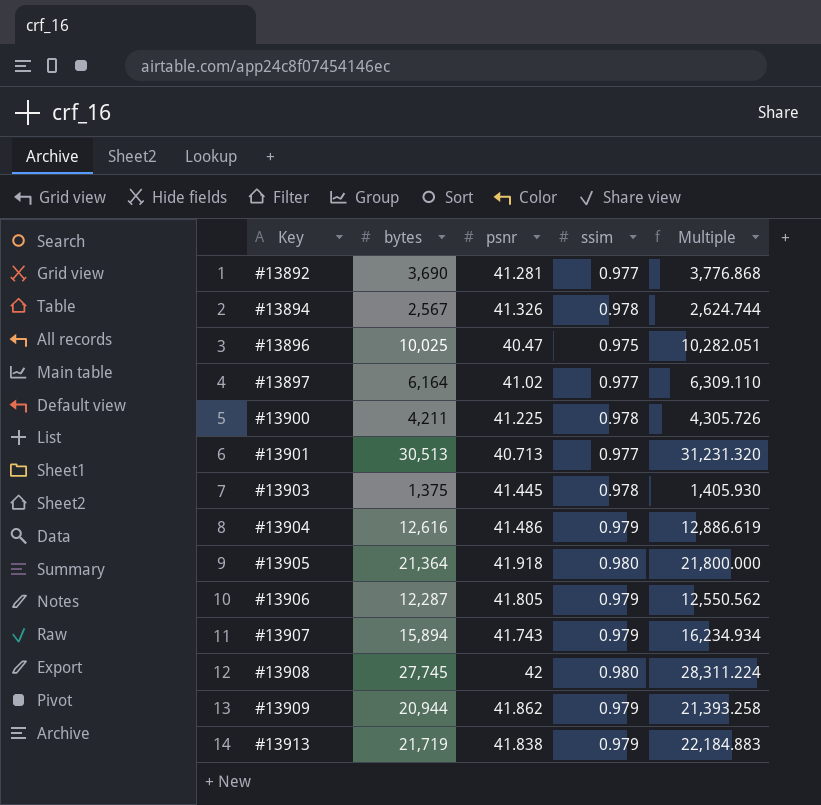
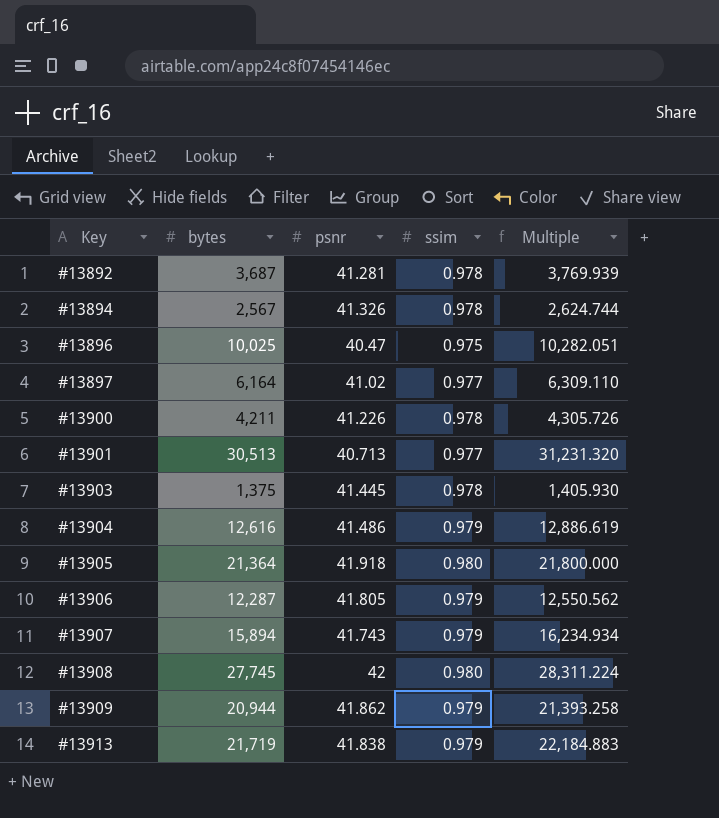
#13892 | bytes: 3,690 -> 3,687
#13892 | ssim: 0.977 -> 0.978
#13892 | Multiple: 3,776.868 -> 3,769.939
#13900 | psnr: 41.225 -> 41.226

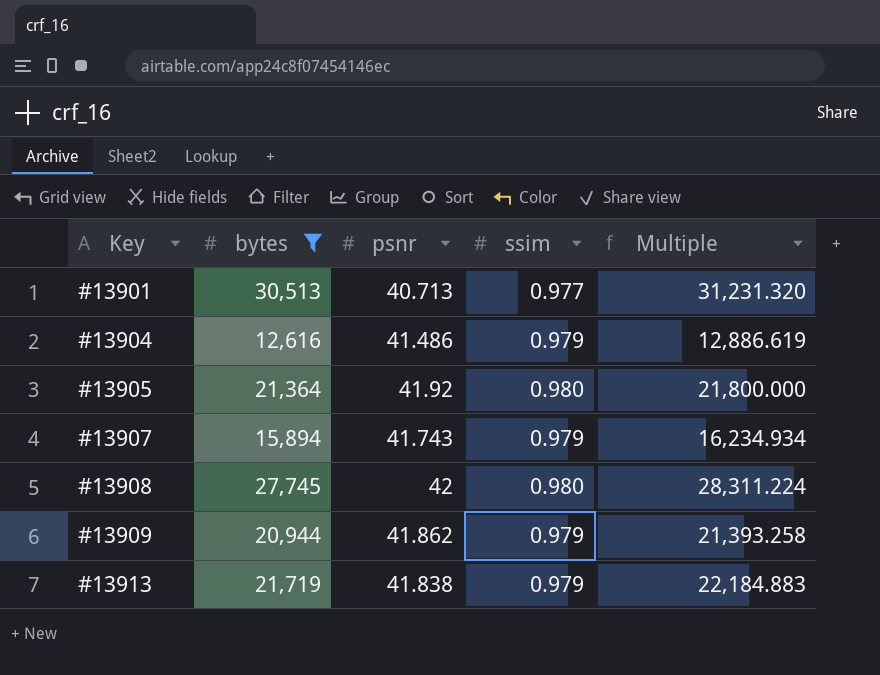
filter: none -> bytes >= 12,616
#13905 | psnr: 41.918 -> 41.92

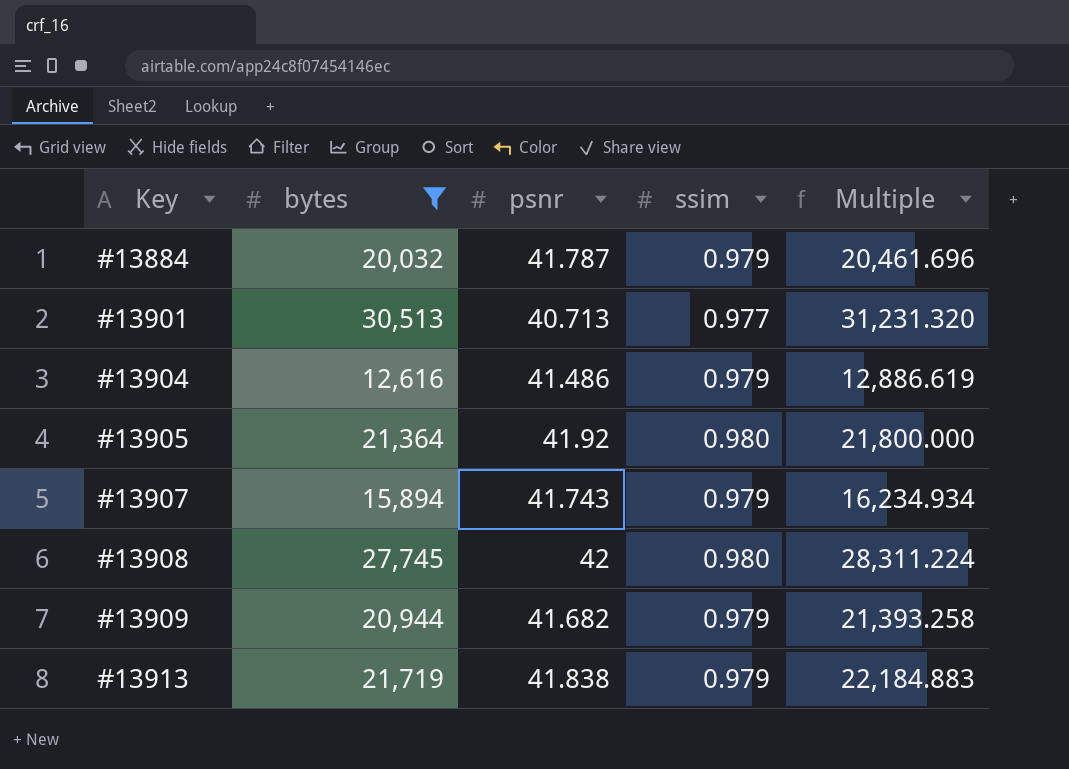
row #13884: none -> 20,032 | 41.787 | 0.979 | 20,461.696
#13909 | psnr: 41.862 -> 41.682

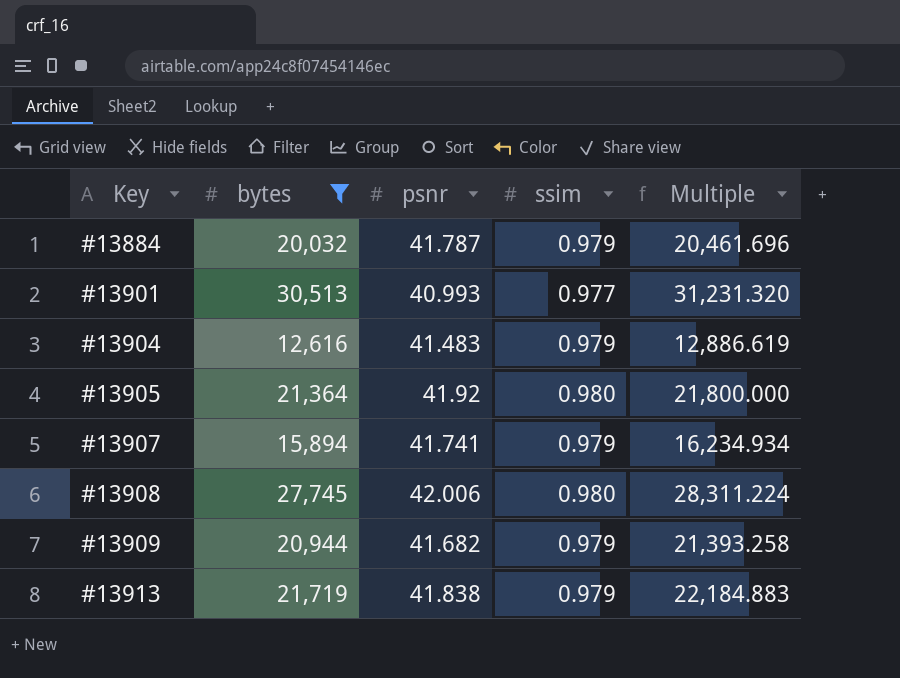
#13901 | psnr: 40.713 -> 40.993
#13904 | psnr: 41.486 -> 41.483
#13907 | psnr: 41.743 -> 41.741
#13908 | psnr: 42 -> 42.006

